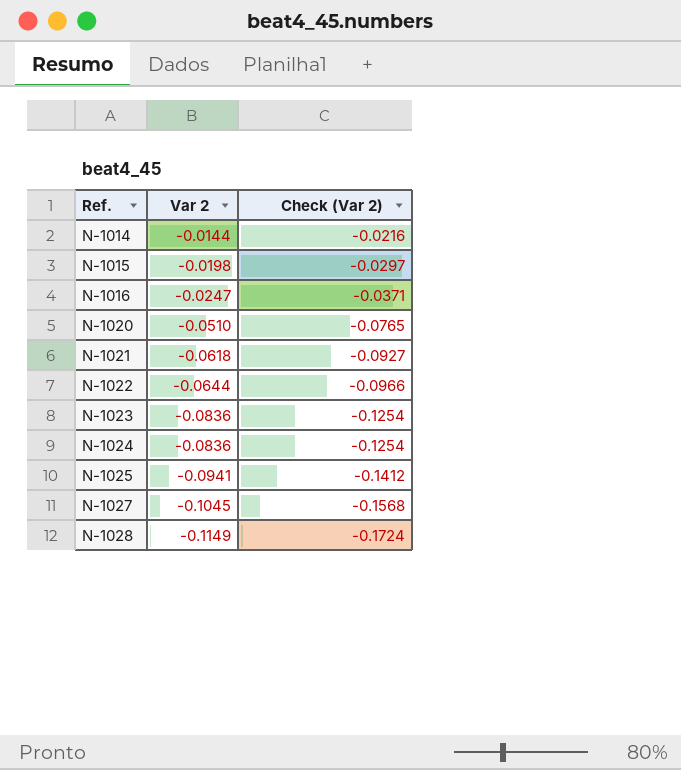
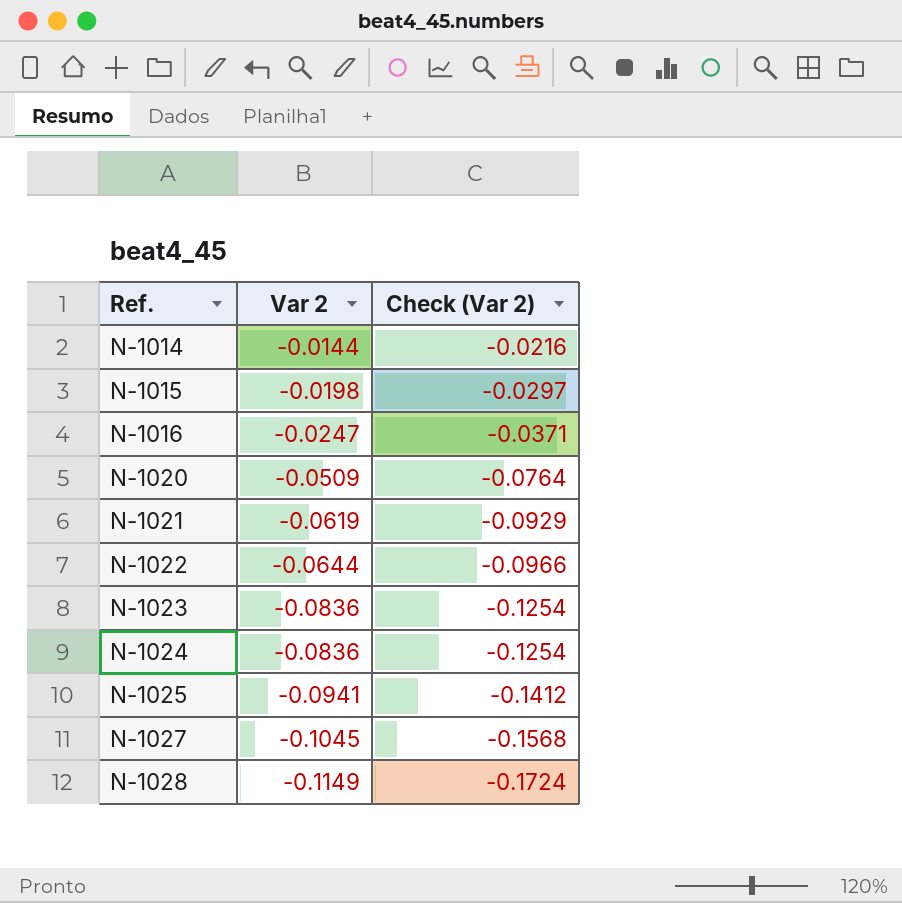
N-1020 | Var 2: -0.0510 -> -0.0509
N-1020 | Check (Var 2): -0.0765 -> -0.0764
N-1021 | Var 2: -0.0618 -> -0.0619
N-1021 | Check (Var 2): -0.0927 -> -0.0929

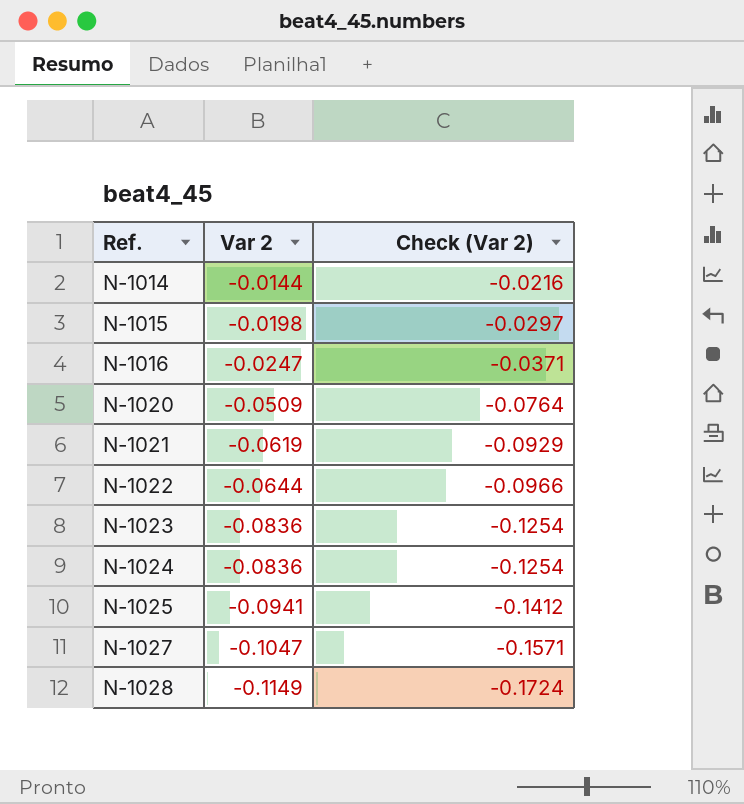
N-1027 | Var 2: -0.1045 -> -0.1047
N-1027 | Check (Var 2): -0.1568 -> -0.1571

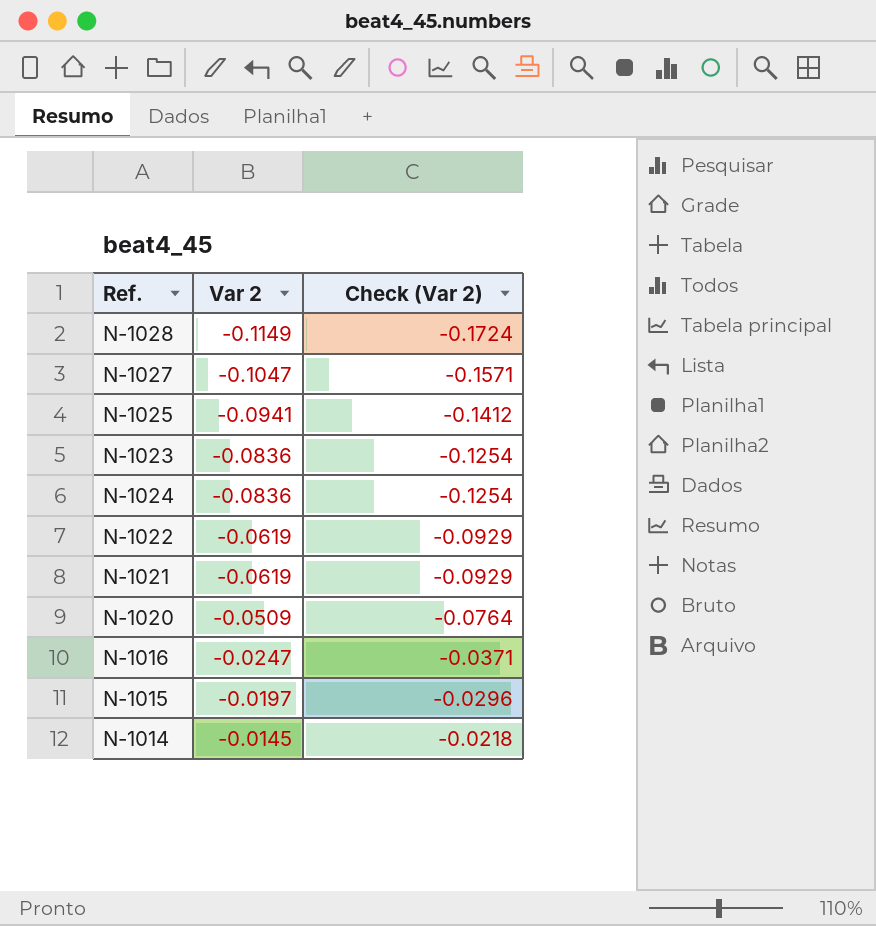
row order: Ref. ascending -> Var 2 ascending
N-1022 | Var 2: -0.0644 -> -0.0619
N-1022 | Check (Var 2): -0.0966 -> -0.0929
N-1015 | Var 2: -0.0198 -> -0.0197
N-1015 | Check (Var 2): -0.0297 -> -0.0296
N-1014 | Var 2: -0.0144 -> -0.0145
N-1014 | Check (Var 2): -0.0216 -> -0.0218

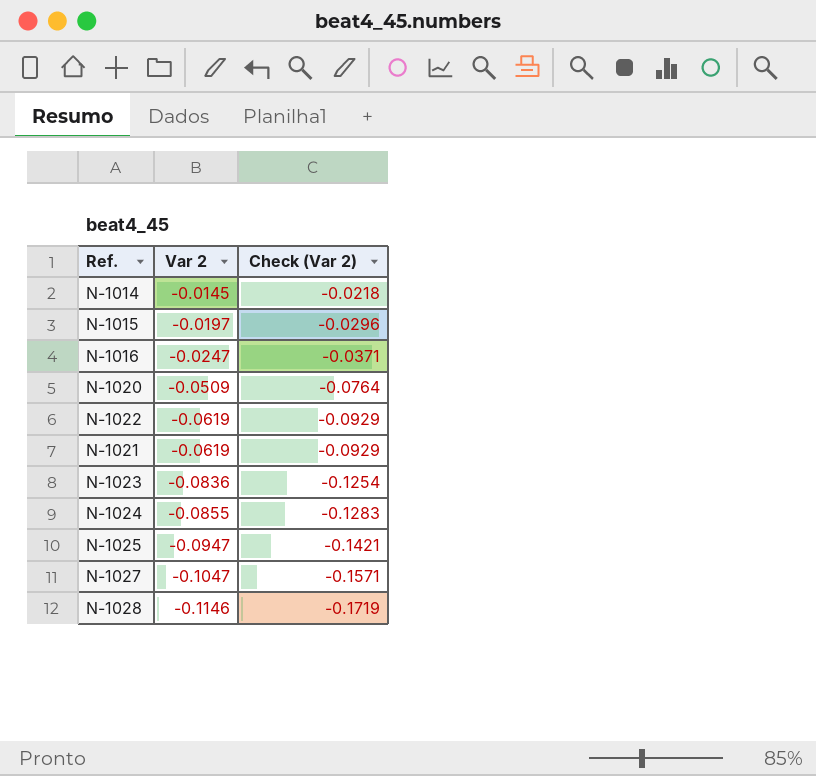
row order: Var 2 ascending -> Var 2 descending
N-1024 | Var 2: -0.0836 -> -0.0855
N-1024 | Check (Var 2): -0.1254 -> -0.1283
N-1025 | Var 2: -0.0941 -> -0.0947
N-1025 | Check (Var 2): -0.1412 -> -0.1421
N-1028 | Var 2: -0.1149 -> -0.1146
N-1028 | Check (Var 2): -0.1724 -> -0.1719

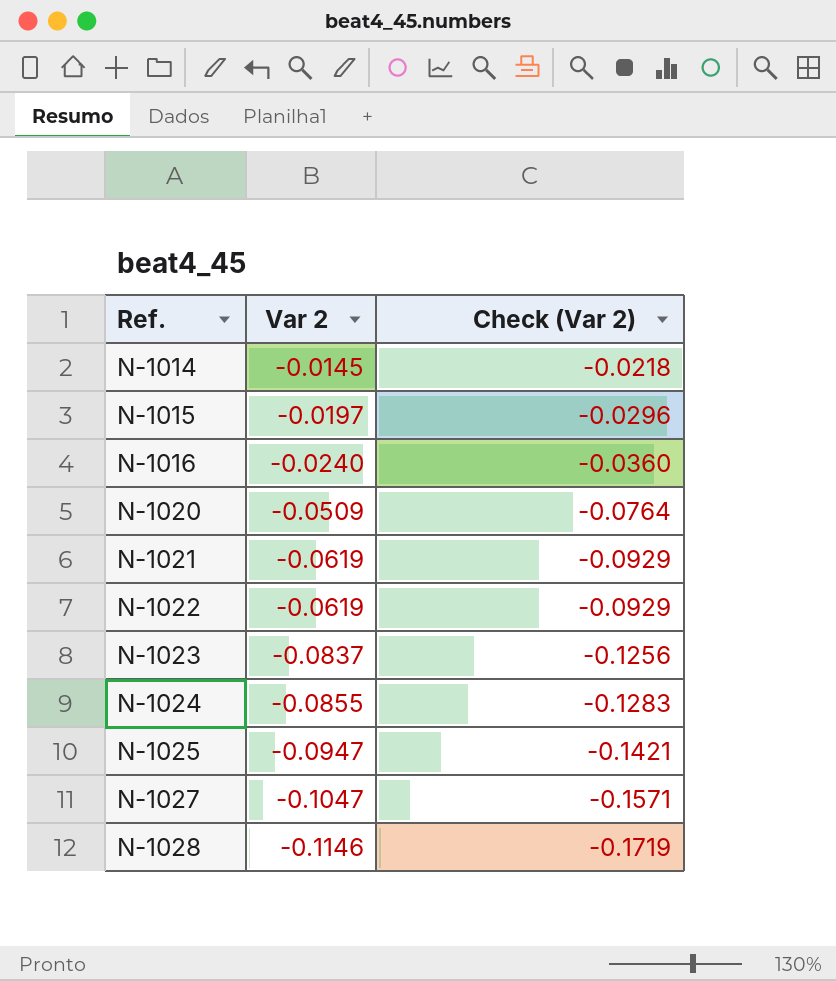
row order: Var 2 descending -> Ref. ascending
N-1016 | Var 2: -0.0247 -> -0.0240
N-1016 | Check (Var 2): -0.0371 -> -0.0360
N-1023 | Var 2: -0.0836 -> -0.0837
N-1023 | Check (Var 2): -0.1254 -> -0.1256

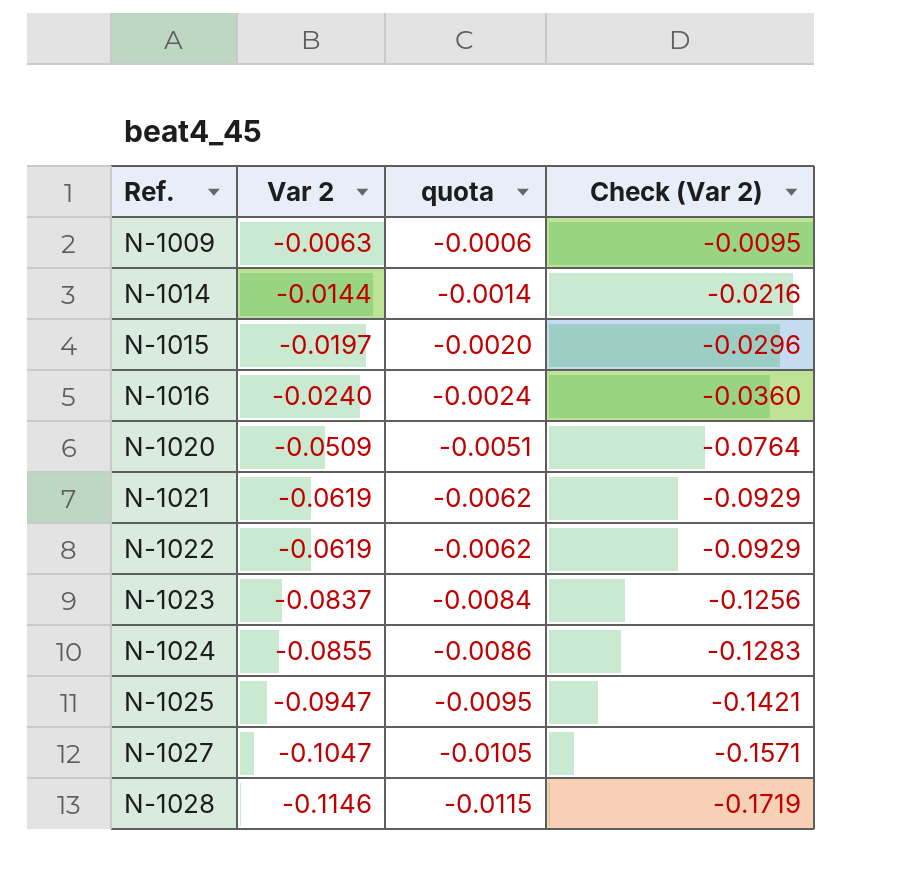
column quota | formula: none -> [Var 2] * 0.1
row N-1009: none -> -0.0063 | -0.0006 | -0.0095
N-1014 | Var 2: -0.0145 -> -0.0144
N-1014 | Check (Var 2): -0.0218 -> -0.0216

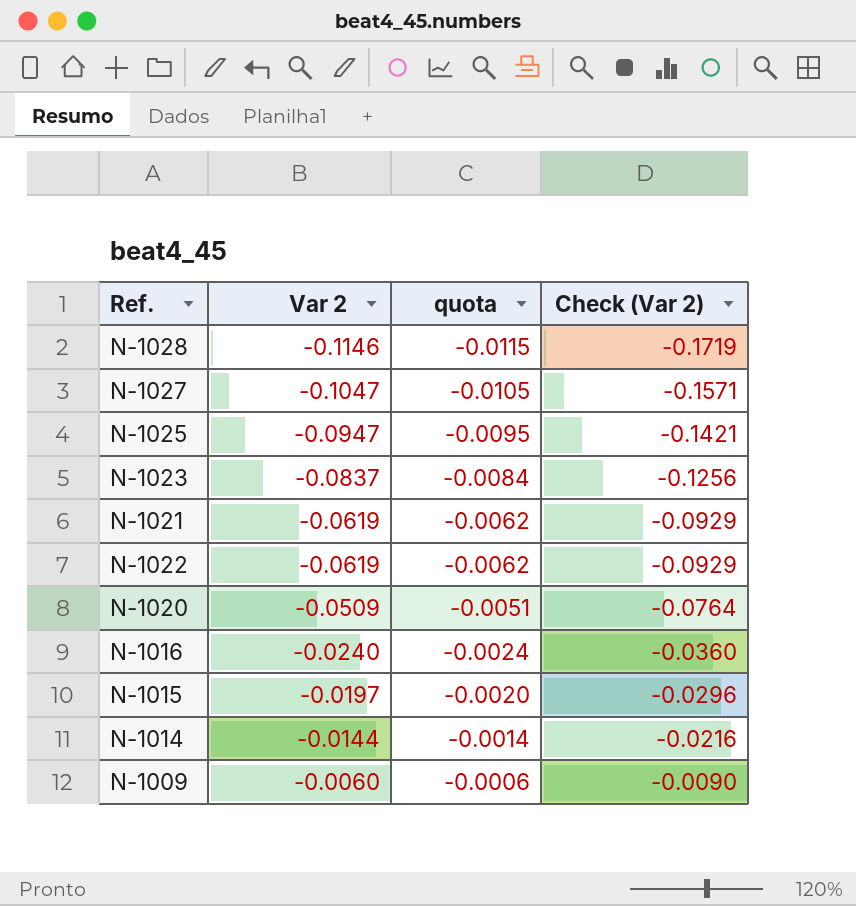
row order: Ref. ascending -> Var 2 ascending
row N-1024: -0.0855 | -0.0086 | -0.1283 -> none
N-1009 | Var 2: -0.0063 -> -0.0060
N-1009 | Check (Var 2): -0.0095 -> -0.0090

